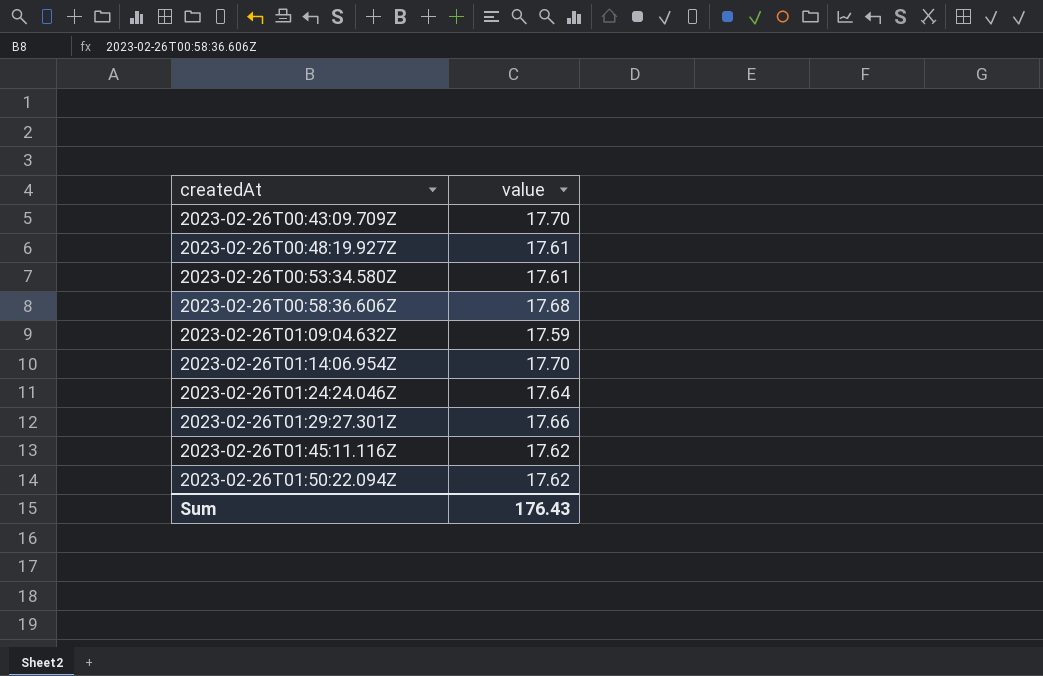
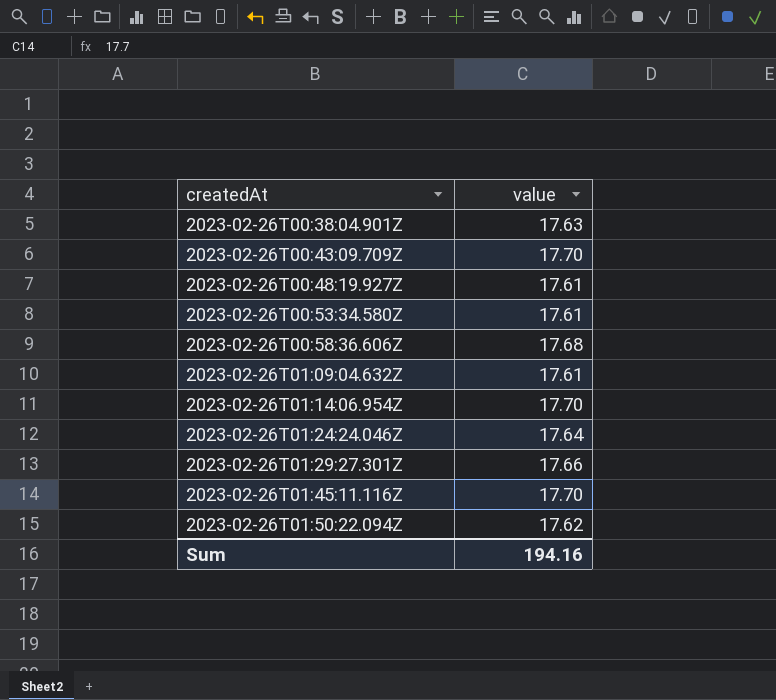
row 2023-02-26T00:38:04.901Z: none -> 17.63
2023-02-26T01:09:04.632Z | value: 17.59 -> 17.61
2023-02-26T01:45:11.116Z | value: 17.62 -> 17.70
Sum | value: 176.43 -> 194.16

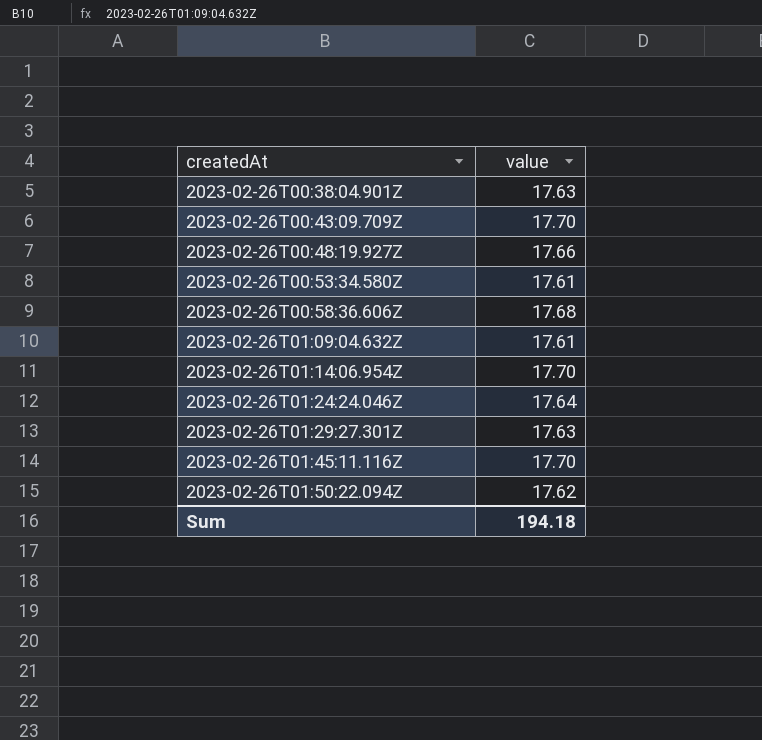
2023-02-26T00:48:19.927Z | value: 17.61 -> 17.66
2023-02-26T01:29:27.301Z | value: 17.66 -> 17.63
Sum | value: 194.16 -> 194.18

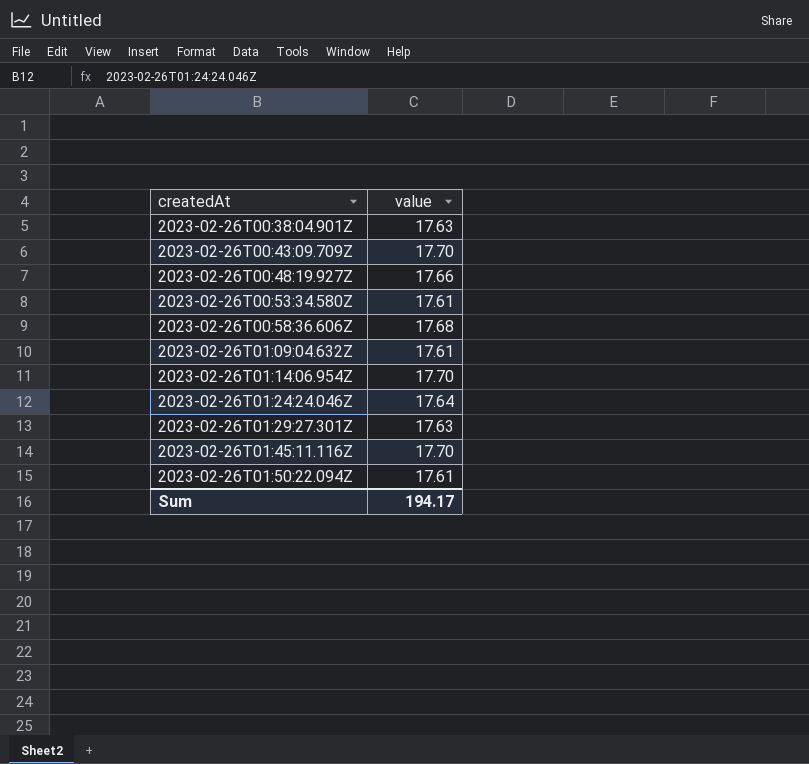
2023-02-26T01:50:22.094Z | value: 17.62 -> 17.61
Sum | value: 194.18 -> 194.17

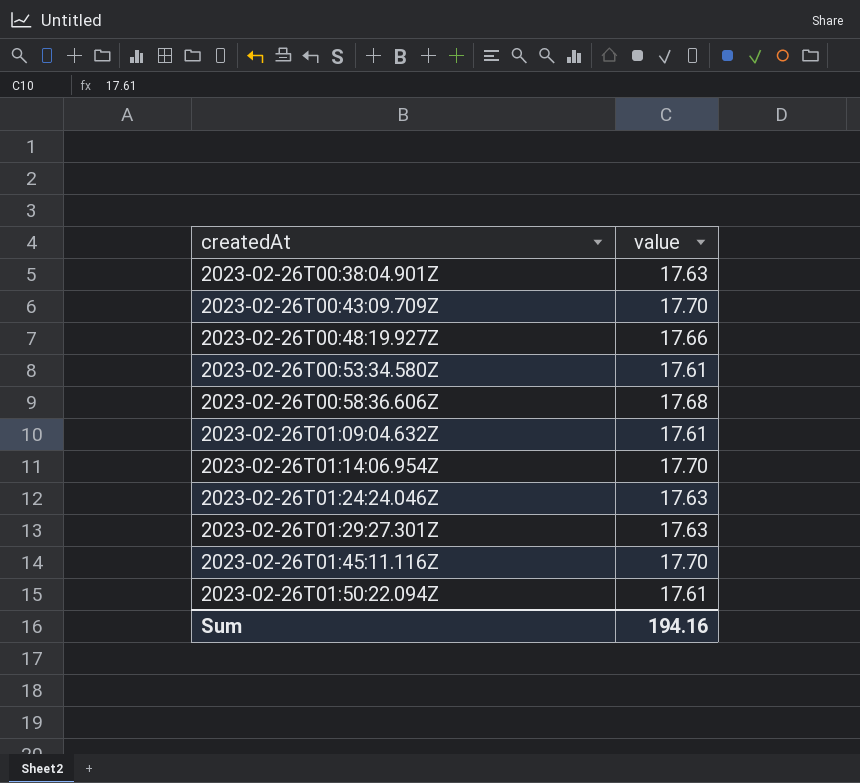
2023-02-26T01:24:24.046Z | value: 17.64 -> 17.63
Sum | value: 194.17 -> 194.16

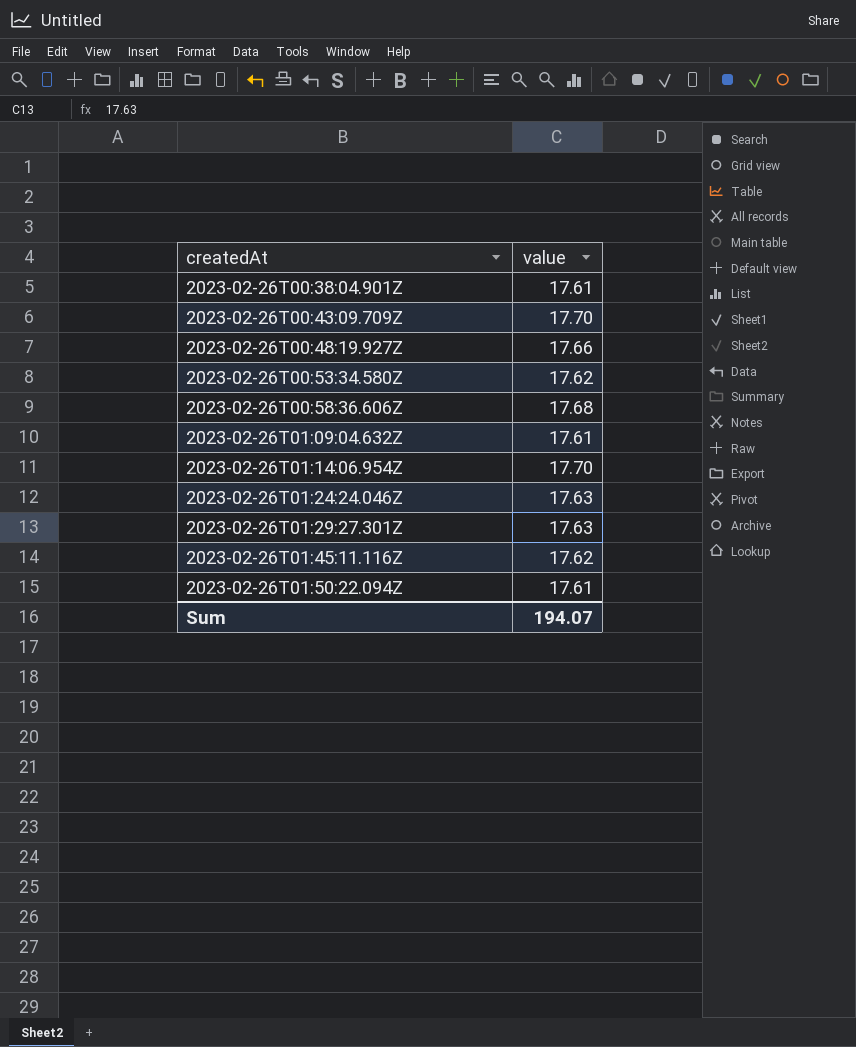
2023-02-26T00:38:04.901Z | value: 17.63 -> 17.61
2023-02-26T00:53:34.580Z | value: 17.61 -> 17.62
2023-02-26T01:45:11.116Z | value: 17.70 -> 17.62
Sum | value: 194.16 -> 194.07

